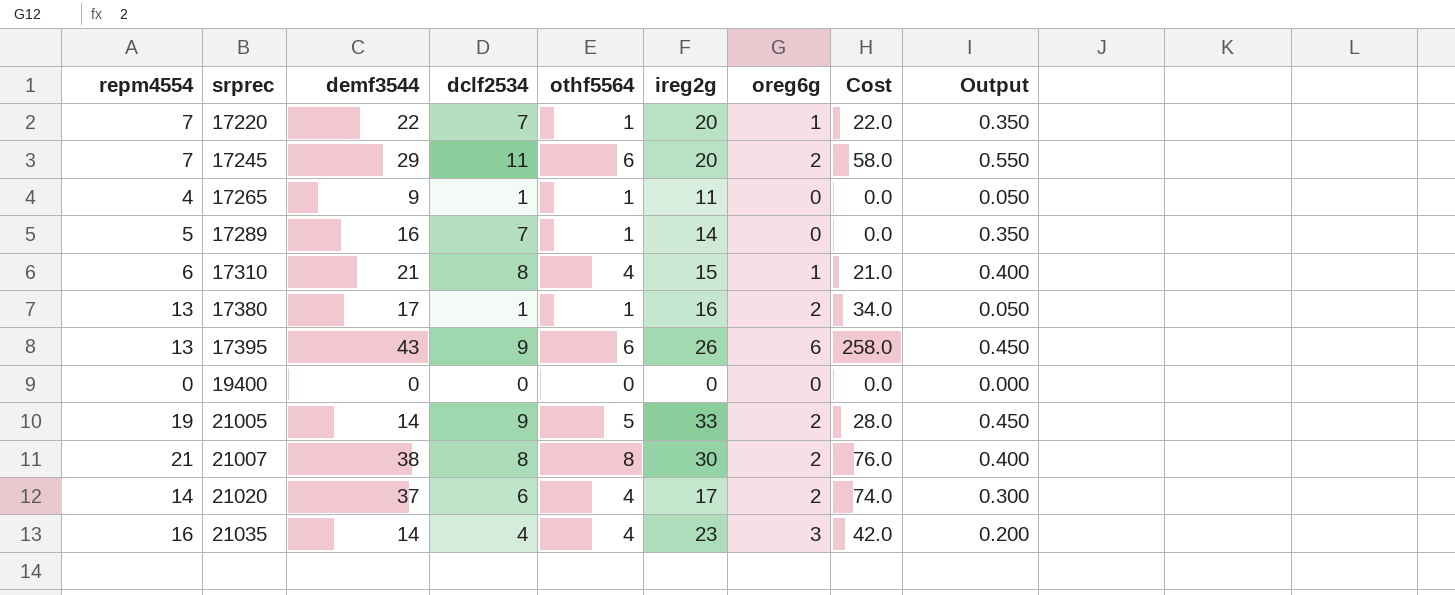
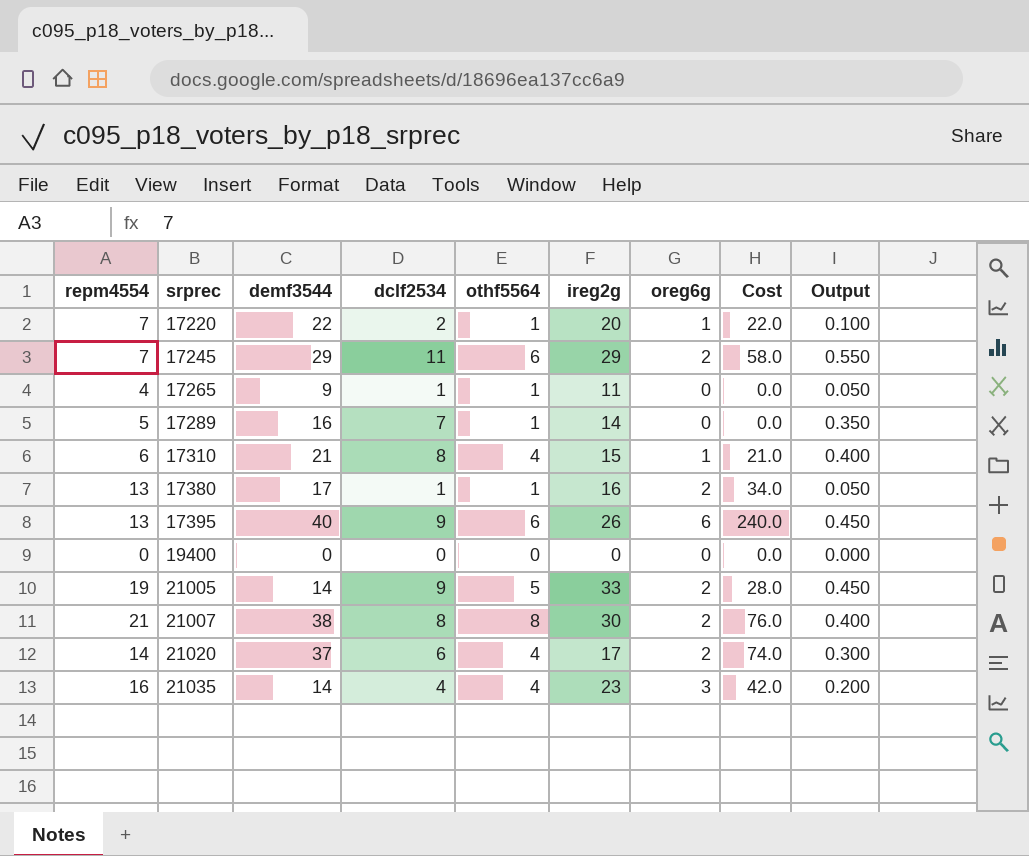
17220 | dclf2534: 7 -> 2
17220 | Output: 0.350 -> 0.100
17245 | ireg2g: 20 -> 29
17395 | demf3544: 43 -> 40
17395 | Cost: 258.0 -> 240.0

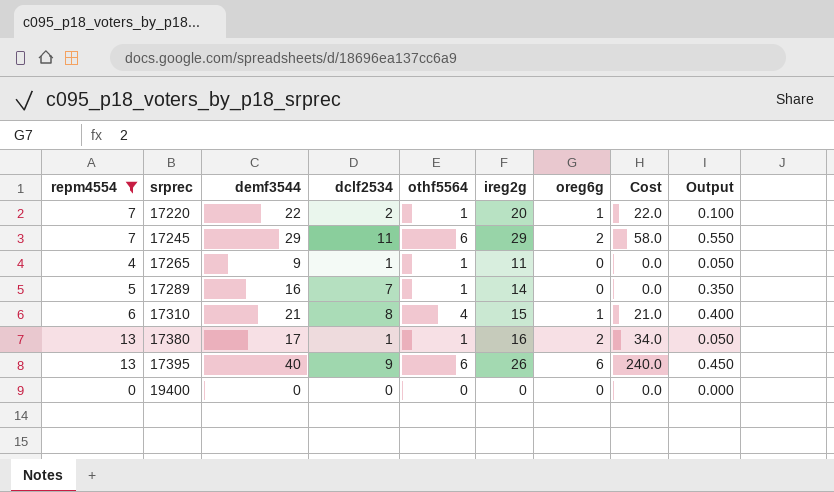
filter: none -> repm4554 <= 13

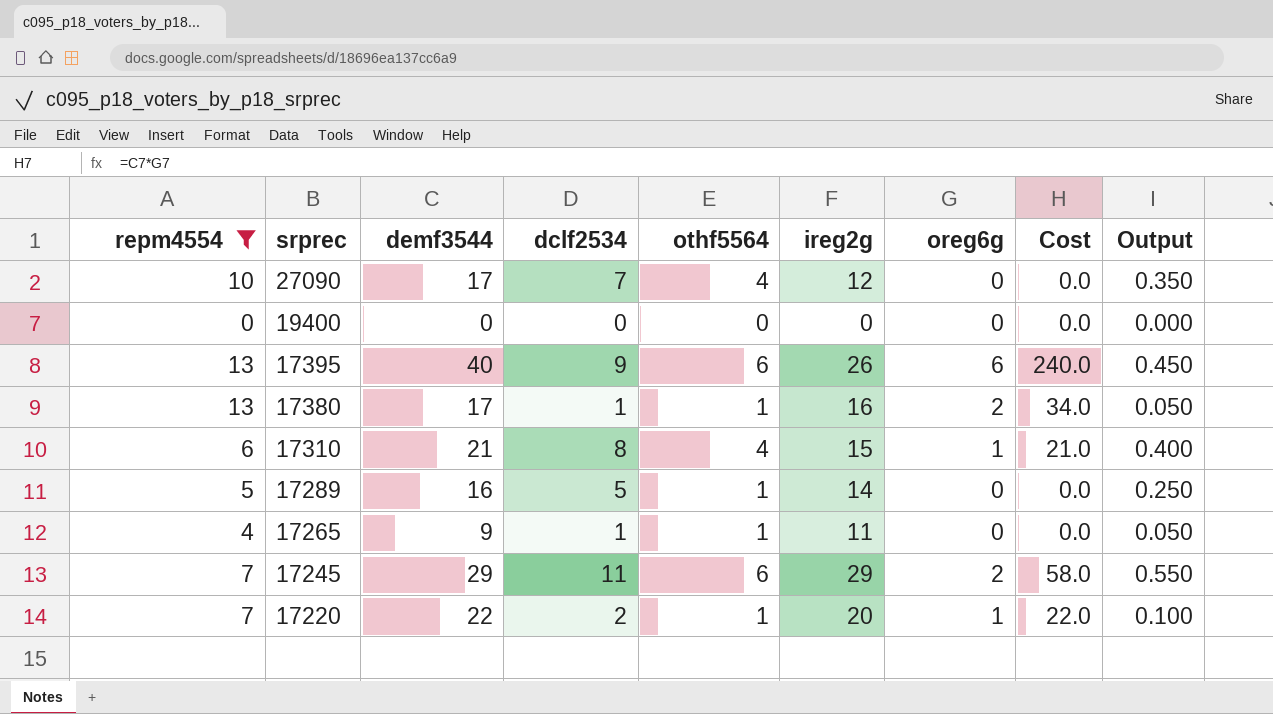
row order: srprec ascending -> srprec descending
row 27090: none -> 10 | 17 | 7 | 4 | 12 | 0 | 0.0 | 0.350
17289 | dclf2534: 7 -> 5
17289 | Output: 0.350 -> 0.250

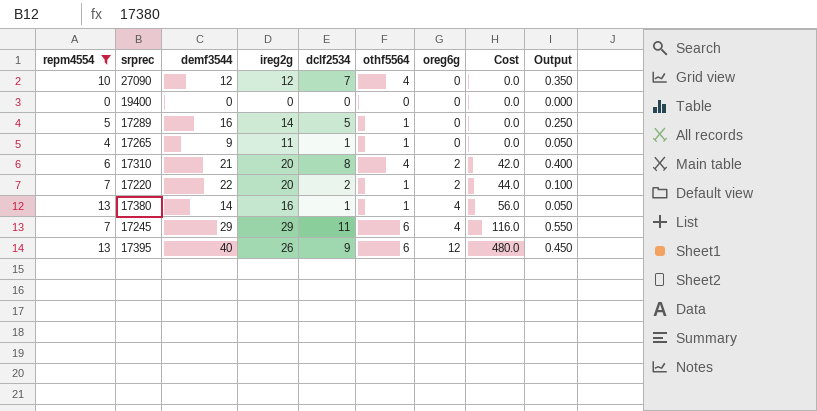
row order: srprec descending -> oreg6g ascending
column ireg2g | position: 6 -> 4
27090 | demf3544: 17 -> 12
17310 | ireg2g: 15 -> 20
17310 | oreg6g: 1 -> 2
17310 | Cost: 21.0 -> 42.0
17220 | oreg6g: 1 -> 2
17220 | Cost: 22.0 -> 44.0
17380 | demf3544: 17 -> 14
17380 | oreg6g: 2 -> 4
17380 | Cost: 34.0 -> 56.0
17245 | oreg6g: 2 -> 4
17245 | Cost: 58.0 -> 116.0
17395 | oreg6g: 6 -> 12
17395 | Cost: 240.0 -> 480.0

